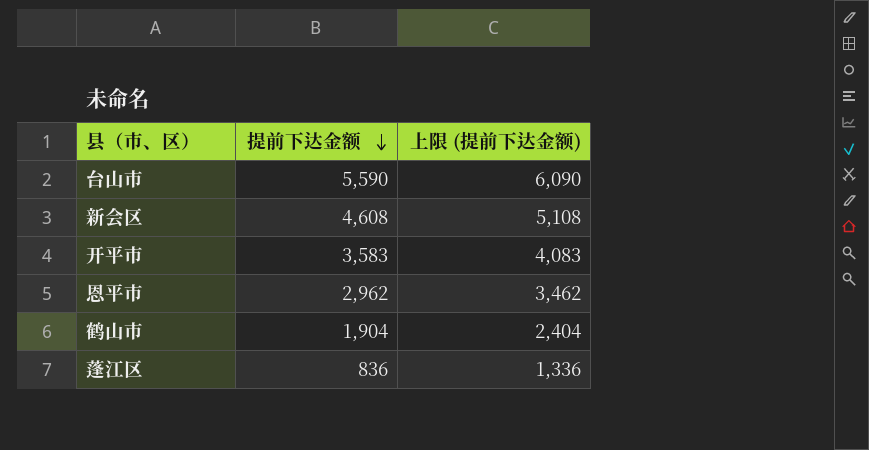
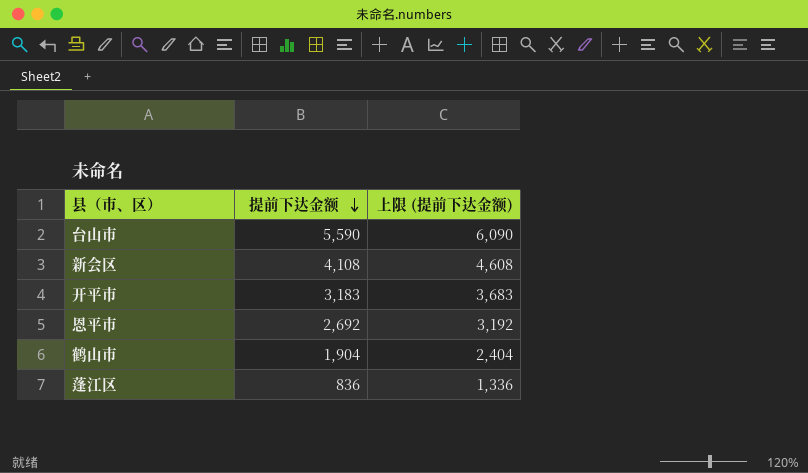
新会区 | 提前下达金额: 4,608 -> 4,108
新会区 | 上限 (提前下达金额): 5,108 -> 4,608
开平市 | 提前下达金额: 3,583 -> 3,183
开平市 | 上限 (提前下达金额): 4,083 -> 3,683
恩平市 | 提前下达金额: 2,962 -> 2,692
恩平市 | 上限 (提前下达金额): 3,462 -> 3,192

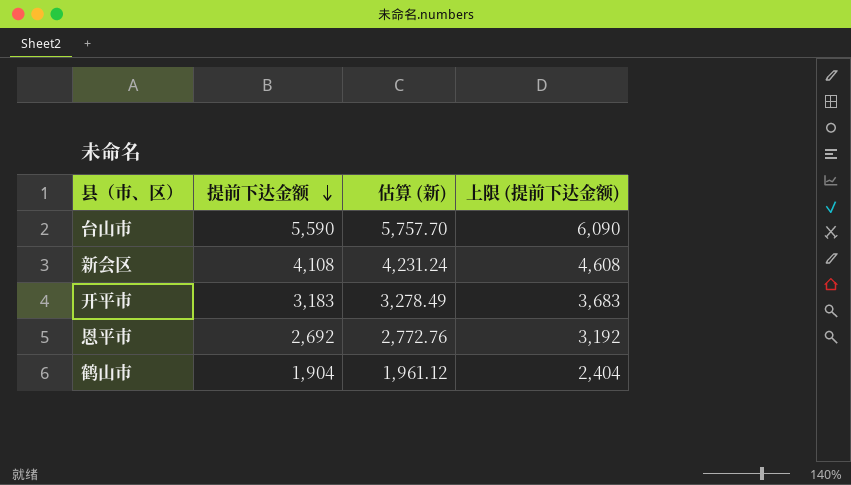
column 估算 (新) | formula: none -> [提前下达金额] * 1.03
row 蓬江区: 836 | 1,336 -> none

